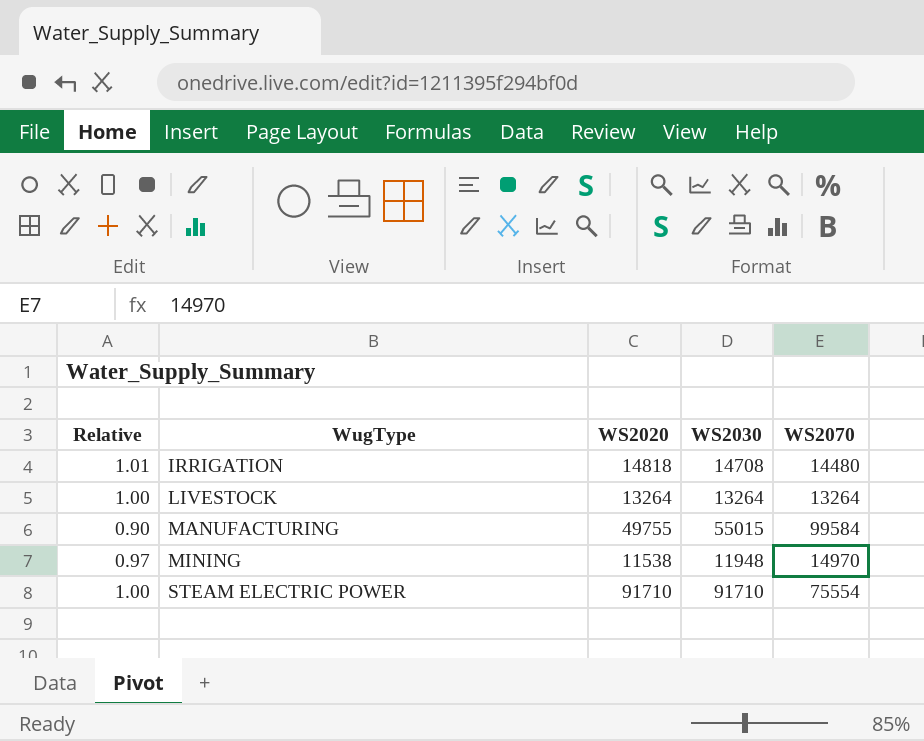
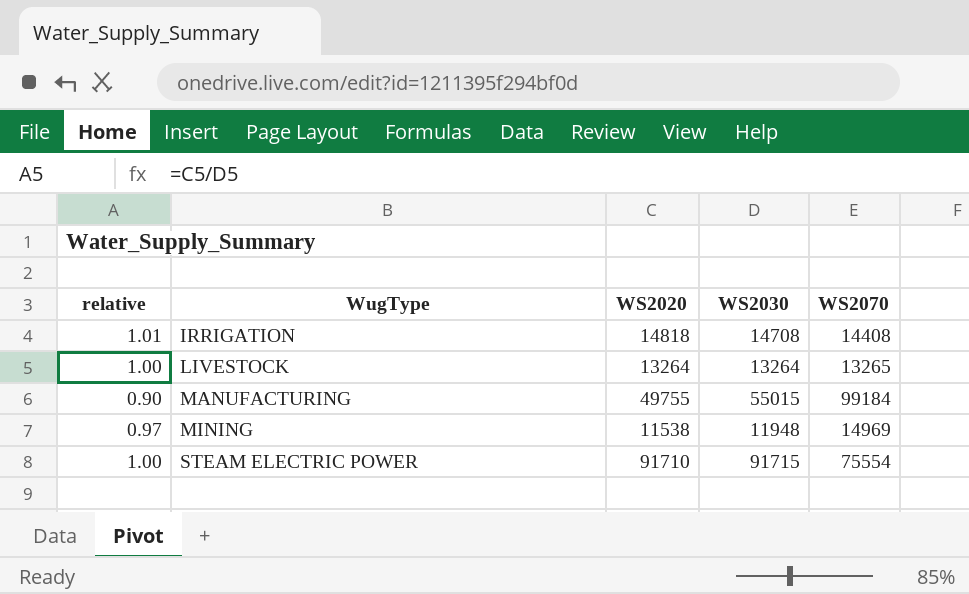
column name: Relative -> relative
IRRIGATION | WS2070: 14480 -> 14408
LIVESTOCK | WS2070: 13264 -> 13265
MANUFACTURING | WS2070: 99584 -> 99184
MINING | WS2070: 14970 -> 14969
STEAM ELECTRIC POWER | WS2030: 91710 -> 91715

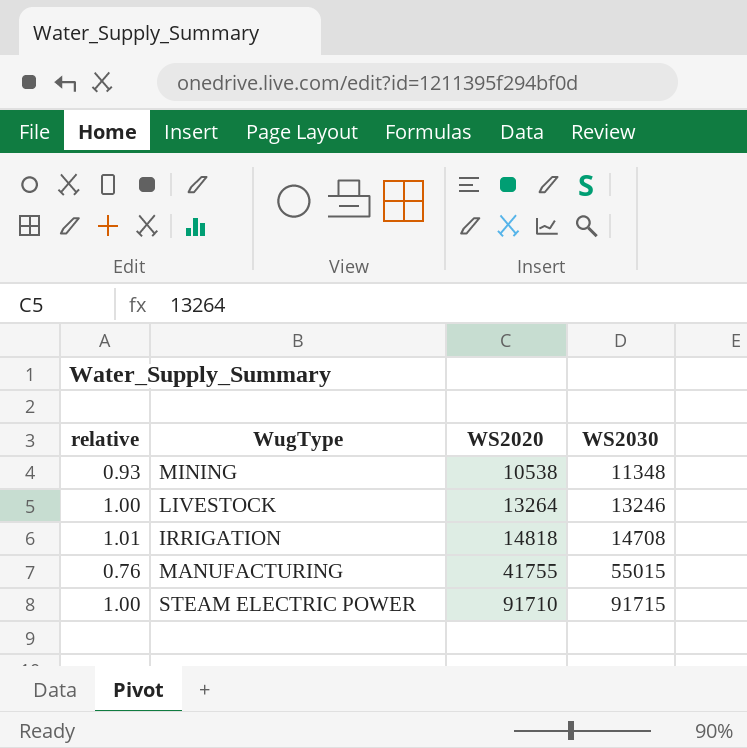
row order: WugType ascending -> WS2020 ascending
column WS2070 | position: 5 -> none
MINING | relative: 0.97 -> 0.93
MINING | WS2020: 11538 -> 10538
MINING | WS2030: 11948 -> 11348
LIVESTOCK | WS2030: 13264 -> 13246
MANUFACTURING | relative: 0.90 -> 0.76
MANUFACTURING | WS2020: 49755 -> 41755

